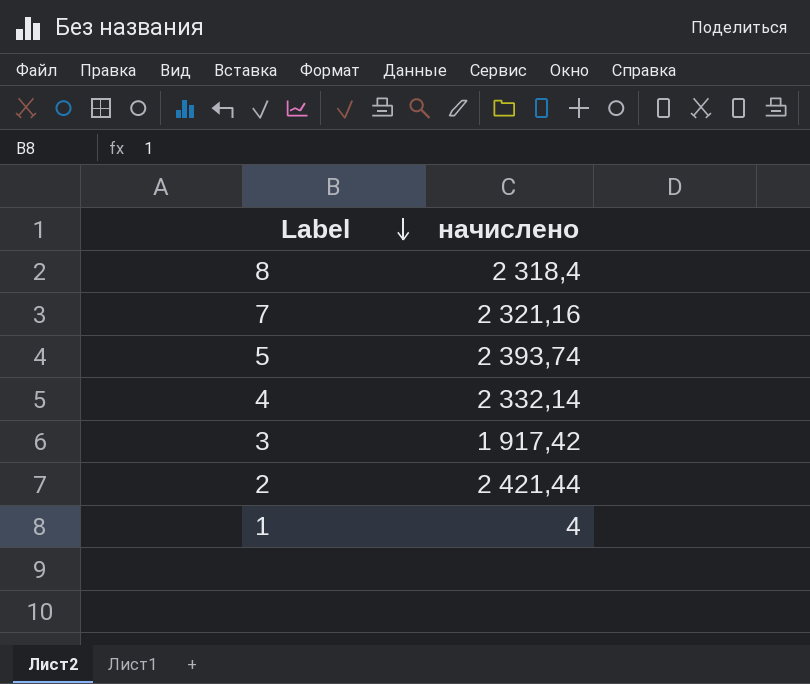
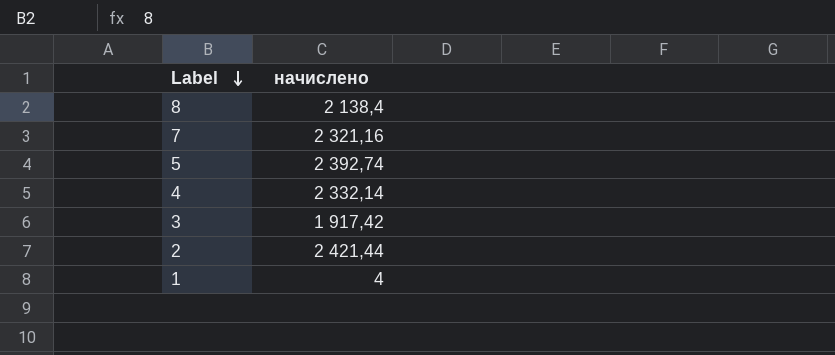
8 | начислено: 2 318,4 -> 2 138,4
5 | начислено: 2 393,74 -> 2 392,74

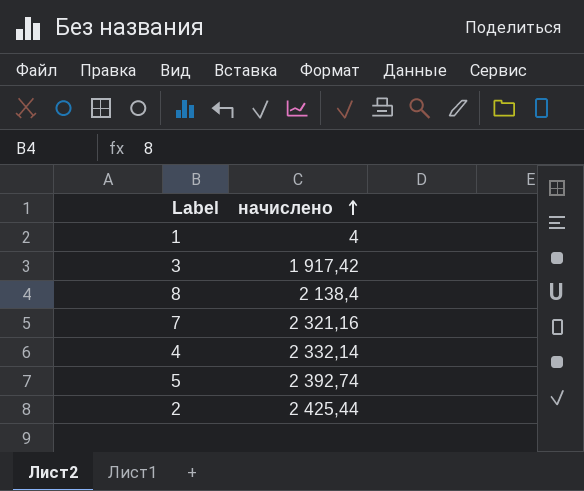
row order: Label descending -> начислено ascending
2 | начислено: 2 421,44 -> 2 425,44

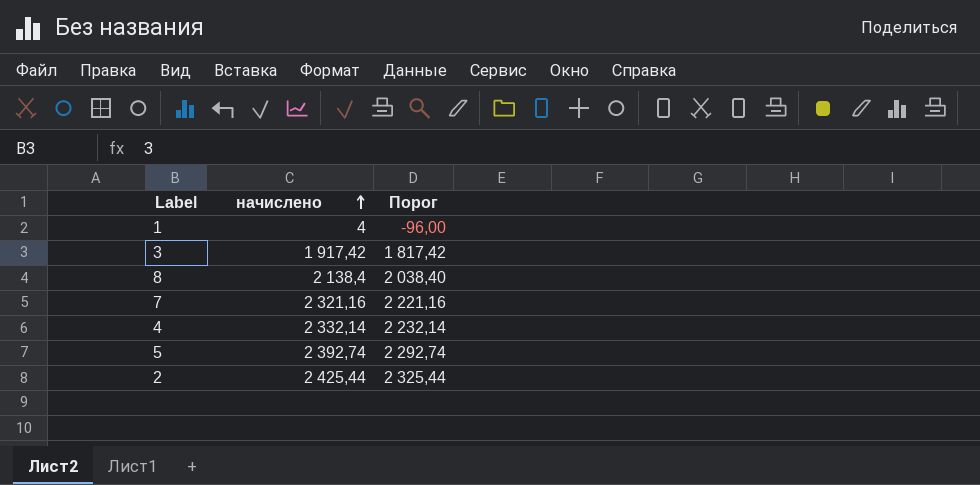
column Порог | formula: none -> [начислено] - 100

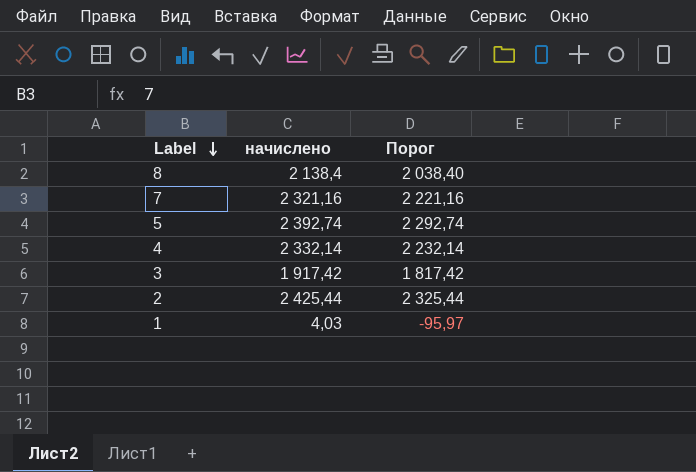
row order: начислено ascending -> Label descending
1 | начислено: 4 -> 4,03
1 | Порог: -96,00 -> -95,97

